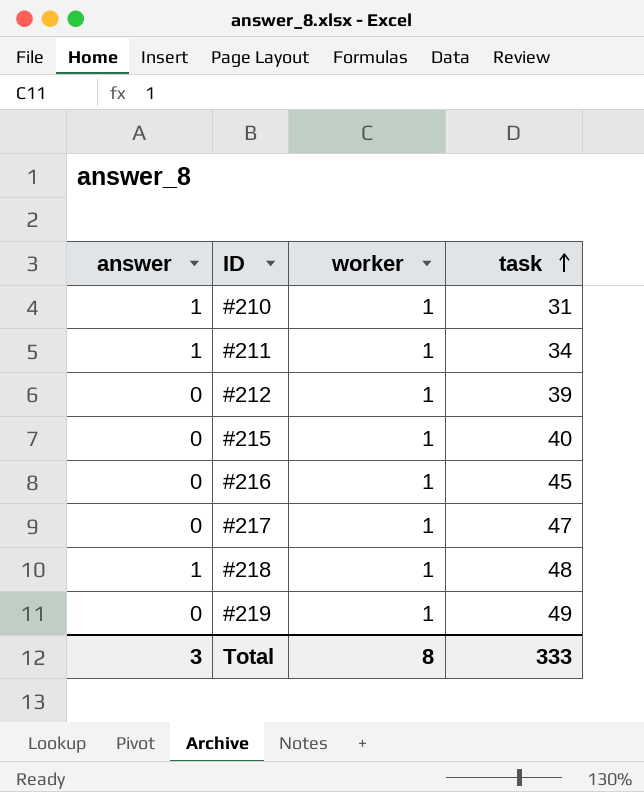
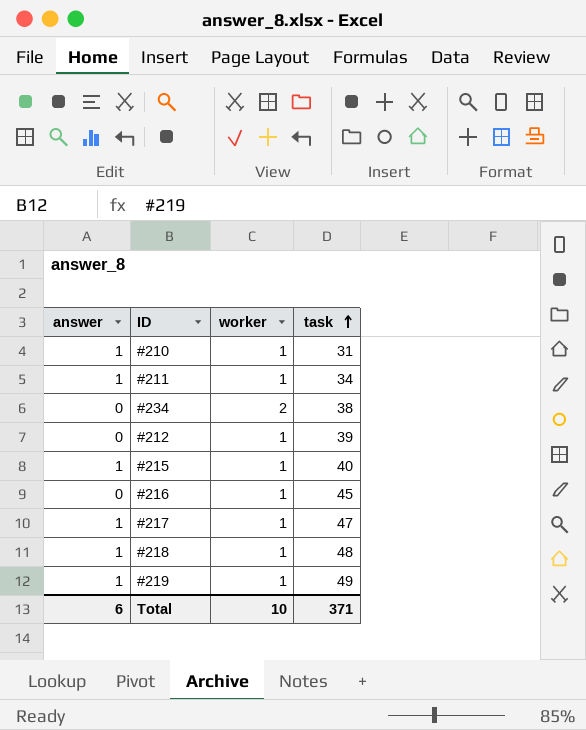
row #234: none -> 0 | 2 | 38
#215 | answer: 0 -> 1
#217 | answer: 0 -> 1
#219 | answer: 0 -> 1
Total | answer: 3 -> 6
Total | worker: 8 -> 10
Total | task: 333 -> 371

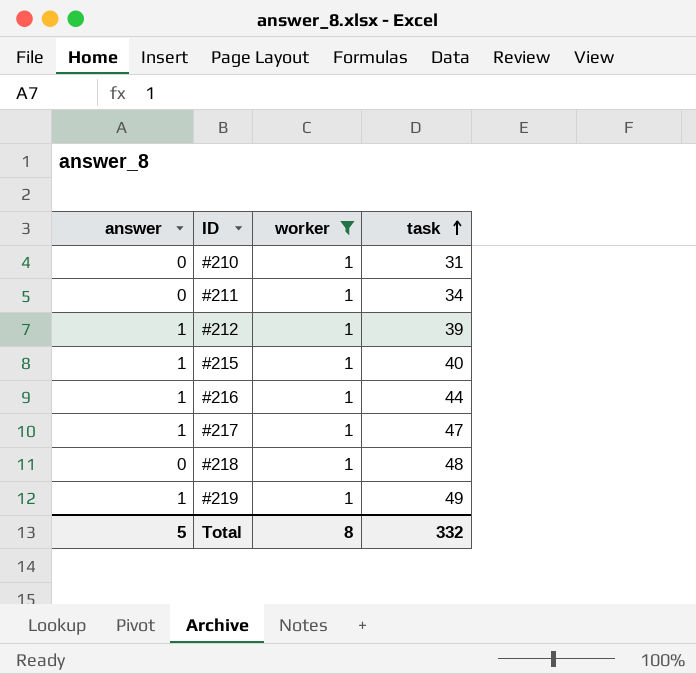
filter: none -> worker = 1
#210 | answer: 1 -> 0
#211 | answer: 1 -> 0
#212 | answer: 0 -> 1
#216 | answer: 0 -> 1
#216 | task: 45 -> 44
#218 | answer: 1 -> 0
Total | answer: 6 -> 5
Total | worker: 10 -> 8
Total | task: 371 -> 332

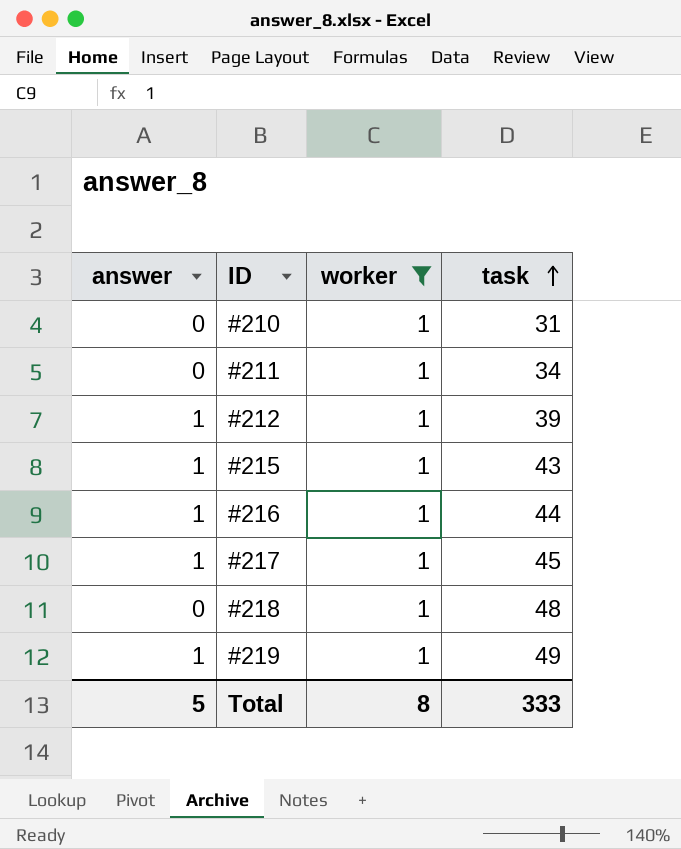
#215 | task: 40 -> 43
#217 | task: 47 -> 45
Total | task: 332 -> 333

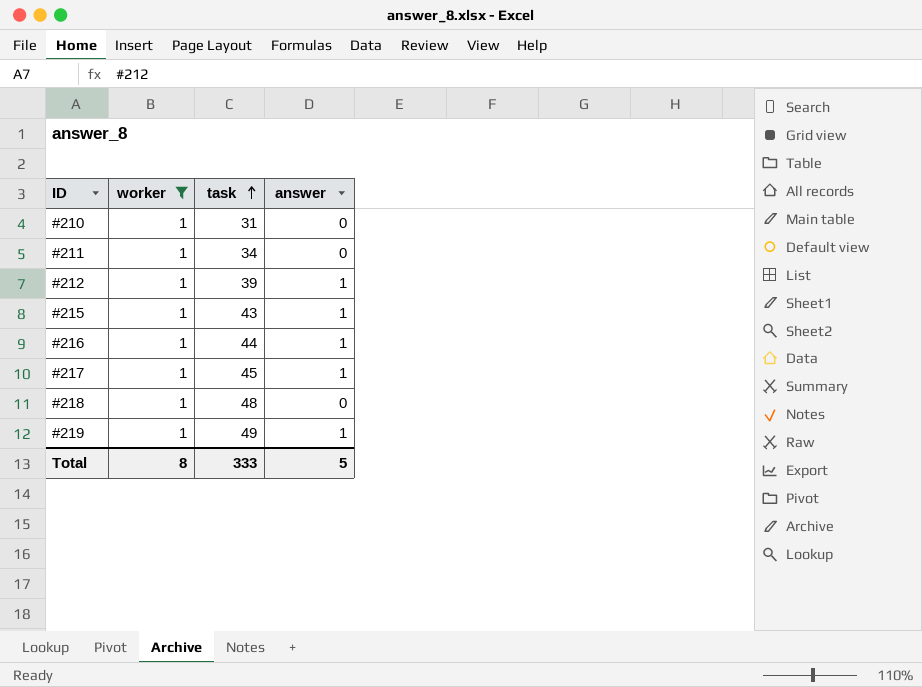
column answer | position: 1 -> 4

